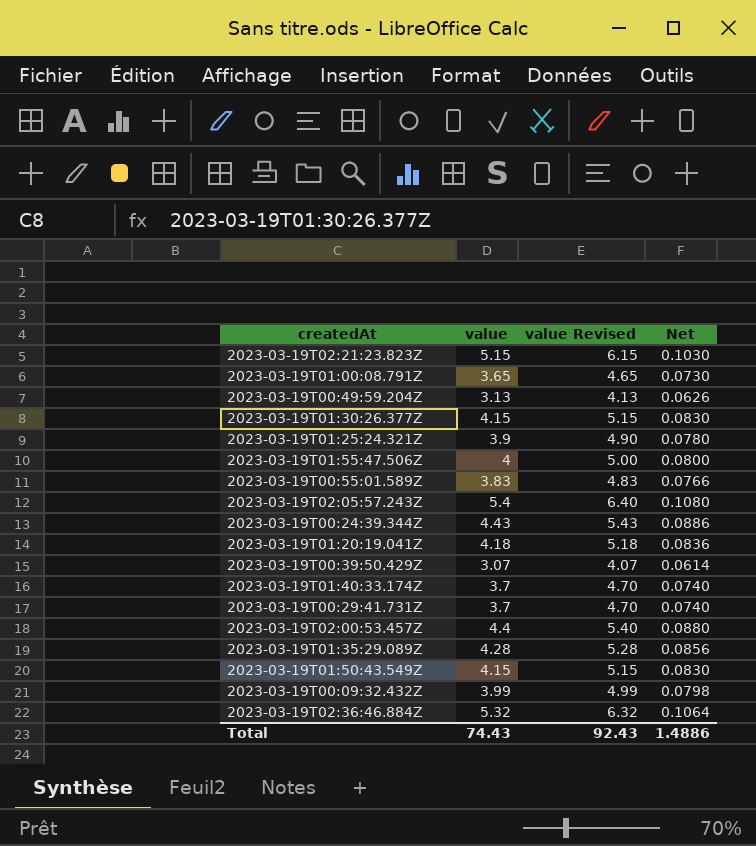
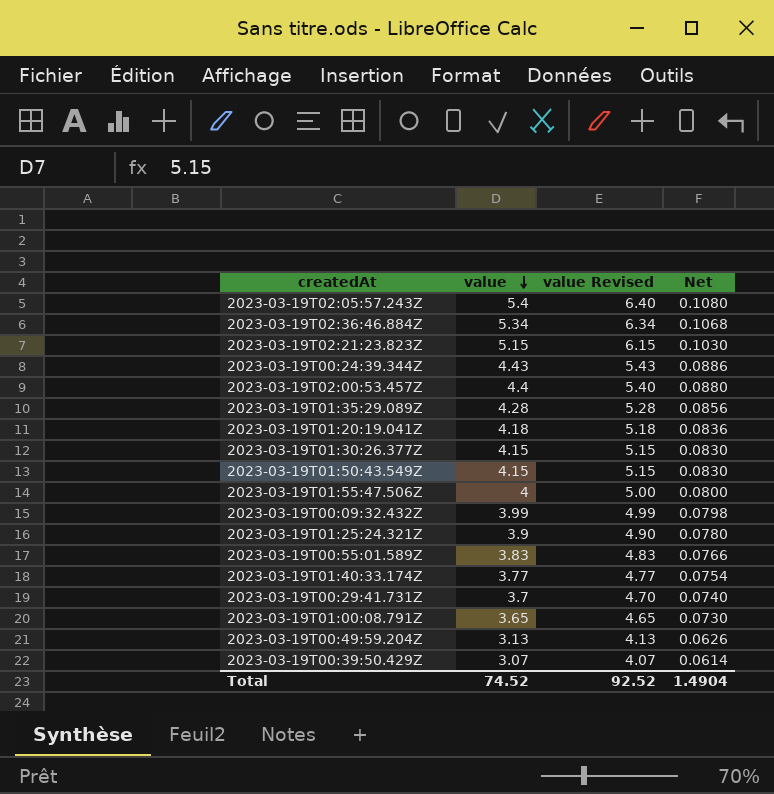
row order: none -> value descending
2023-03-19T02:36:46.884Z | value: 5.32 -> 5.34
2023-03-19T02:36:46.884Z | value Revised: 6.32 -> 6.34
2023-03-19T02:36:46.884Z | Net: 0.1064 -> 0.1068
2023-03-19T01:40:33.174Z | value: 3.7 -> 3.77
2023-03-19T01:40:33.174Z | value Revised: 4.70 -> 4.77
2023-03-19T01:40:33.174Z | Net: 0.0740 -> 0.0754
Total | value: 74.43 -> 74.52
Total | value Revised: 92.43 -> 92.52
Total | Net: 1.4886 -> 1.4904

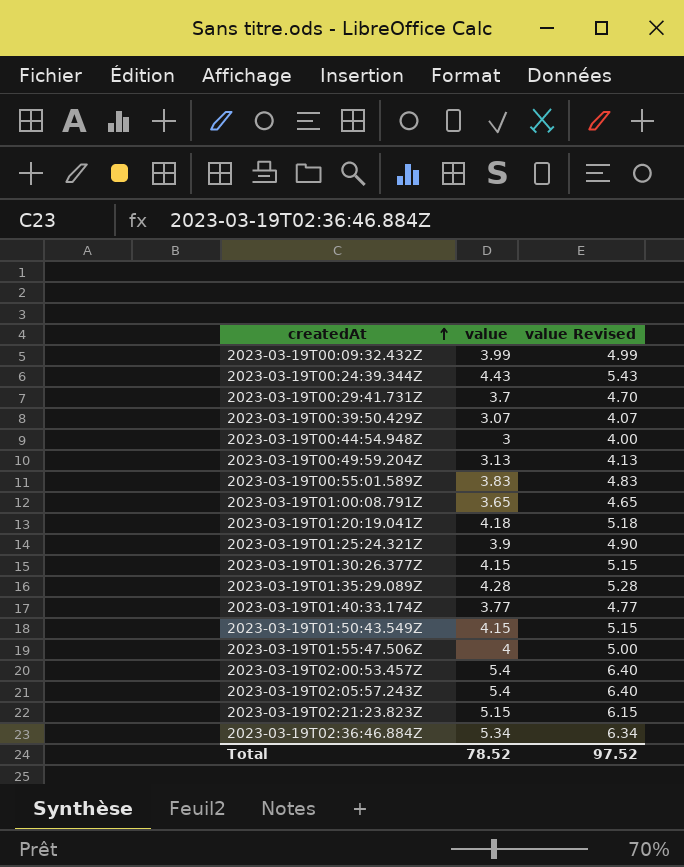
row order: value descending -> createdAt ascending
column Net | formula: [value] * 0.02 -> none
row 2023-03-19T00:44:54.948Z: none -> 3 | 4.00
2023-03-19T02:00:53.457Z | value: 4.4 -> 5.4
2023-03-19T02:00:53.457Z | value Revised: 5.40 -> 6.40
Total | value: 74.52 -> 78.52
Total | value Revised: 92.52 -> 97.52

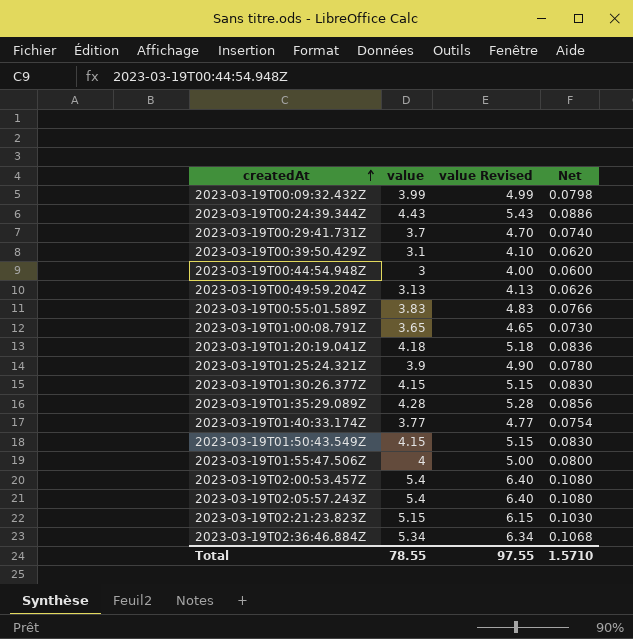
column Net | formula: none -> [value] * 0.02
2023-03-19T00:39:50.429Z | value: 3.07 -> 3.1
2023-03-19T00:39:50.429Z | value Revised: 4.07 -> 4.10
Total | value: 78.52 -> 78.55
Total | value Revised: 97.52 -> 97.55

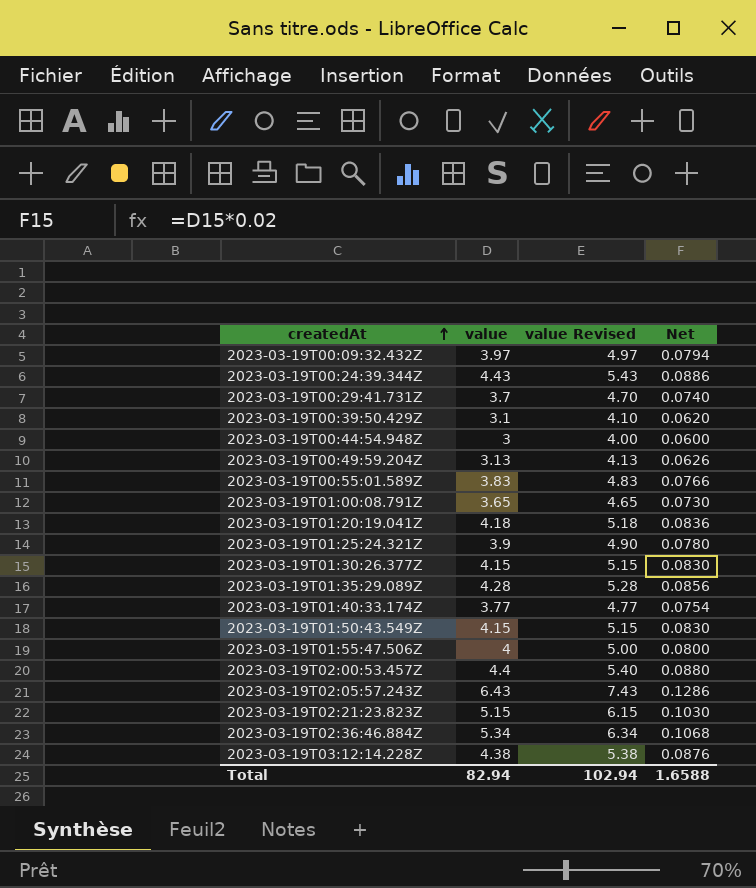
2023-03-19T00:09:32.432Z | value: 3.99 -> 3.97
2023-03-19T00:09:32.432Z | value Revised: 4.99 -> 4.97
2023-03-19T00:09:32.432Z | Net: 0.0798 -> 0.0794
2023-03-19T02:00:53.457Z | value: 5.4 -> 4.4
2023-03-19T02:00:53.457Z | value Revised: 6.40 -> 5.40
2023-03-19T02:00:53.457Z | Net: 0.1080 -> 0.0880
2023-03-19T02:05:57.243Z | value: 5.4 -> 6.43
2023-03-19T02:05:57.243Z | value Revised: 6.40 -> 7.43
2023-03-19T02:05:57.243Z | Net: 0.1080 -> 0.1286
row 2023-03-19T03:12:14.228Z: none -> 4.38 | 5.38 | 0.0876
Total | value: 78.55 -> 82.94
Total | value Revised: 97.55 -> 102.94
Total | Net: 1.5710 -> 1.6588

